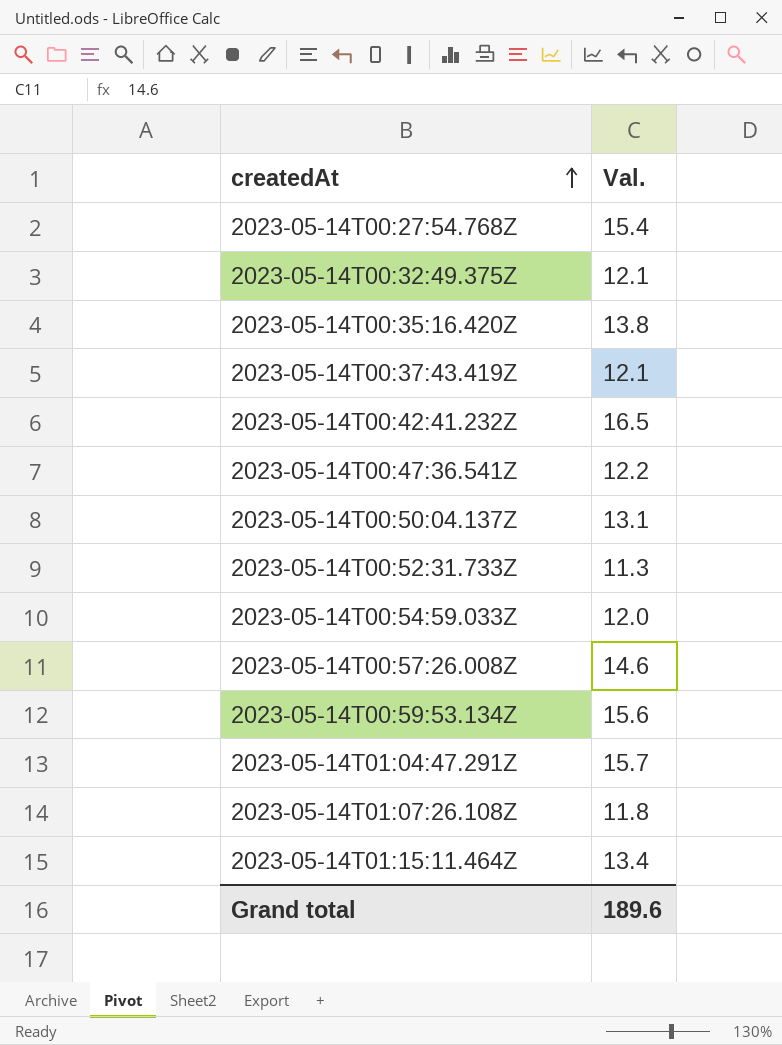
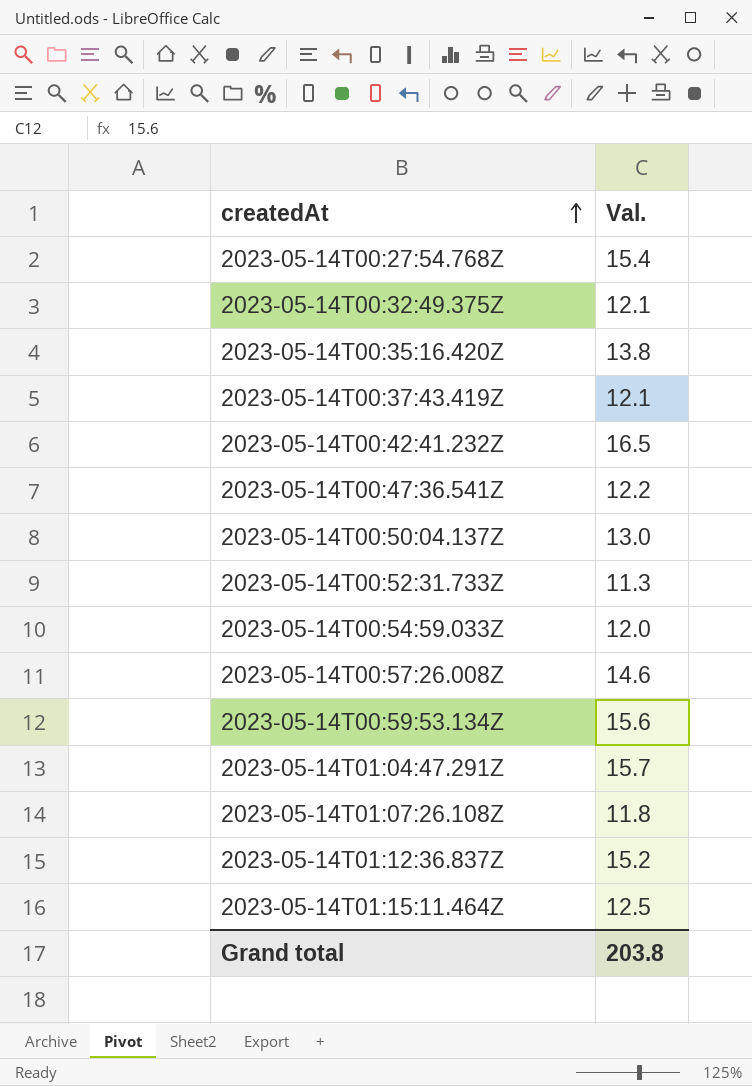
2023-05-14T00:50:04.137Z | Val.: 13.1 -> 13.0
row 2023-05-14T01:12:36.837Z: none -> 15.2
2023-05-14T01:15:11.464Z | Val.: 13.4 -> 12.5
Grand total | Val.: 189.6 -> 203.8

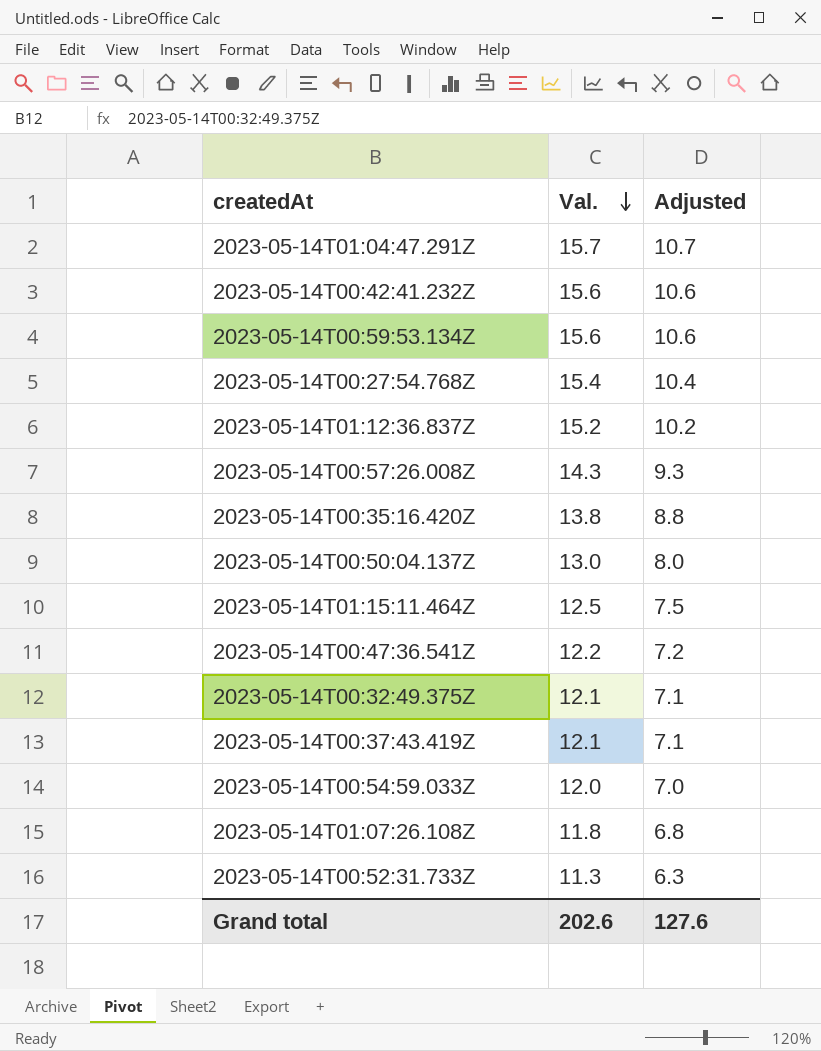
row order: createdAt ascending -> Val. descending
column Adjusted | formula: none -> [Val.] - 5
2023-05-14T00:42:41.232Z | Val.: 16.5 -> 15.6
2023-05-14T00:57:26.008Z | Val.: 14.6 -> 14.3
Grand total | Val.: 203.8 -> 202.6

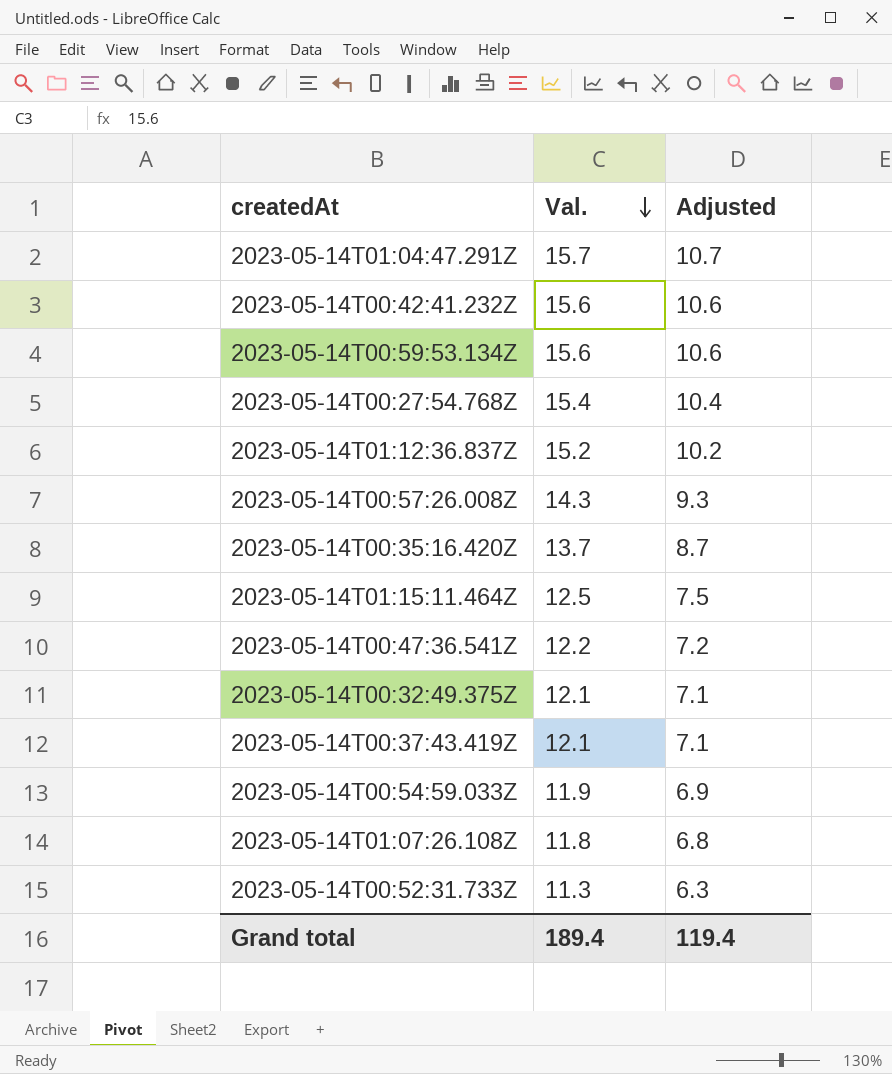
row 2023-05-14T00:50:04.137Z: 13.0 | 8.0 -> none
2023-05-14T00:35:16.420Z | Val.: 13.8 -> 13.7
2023-05-14T00:35:16.420Z | Adjusted: 8.8 -> 8.7
2023-05-14T00:54:59.033Z | Val.: 12.0 -> 11.9
2023-05-14T00:54:59.033Z | Adjusted: 7.0 -> 6.9
Grand total | Val.: 202.6 -> 189.4
Grand total | Adjusted: 127.6 -> 119.4

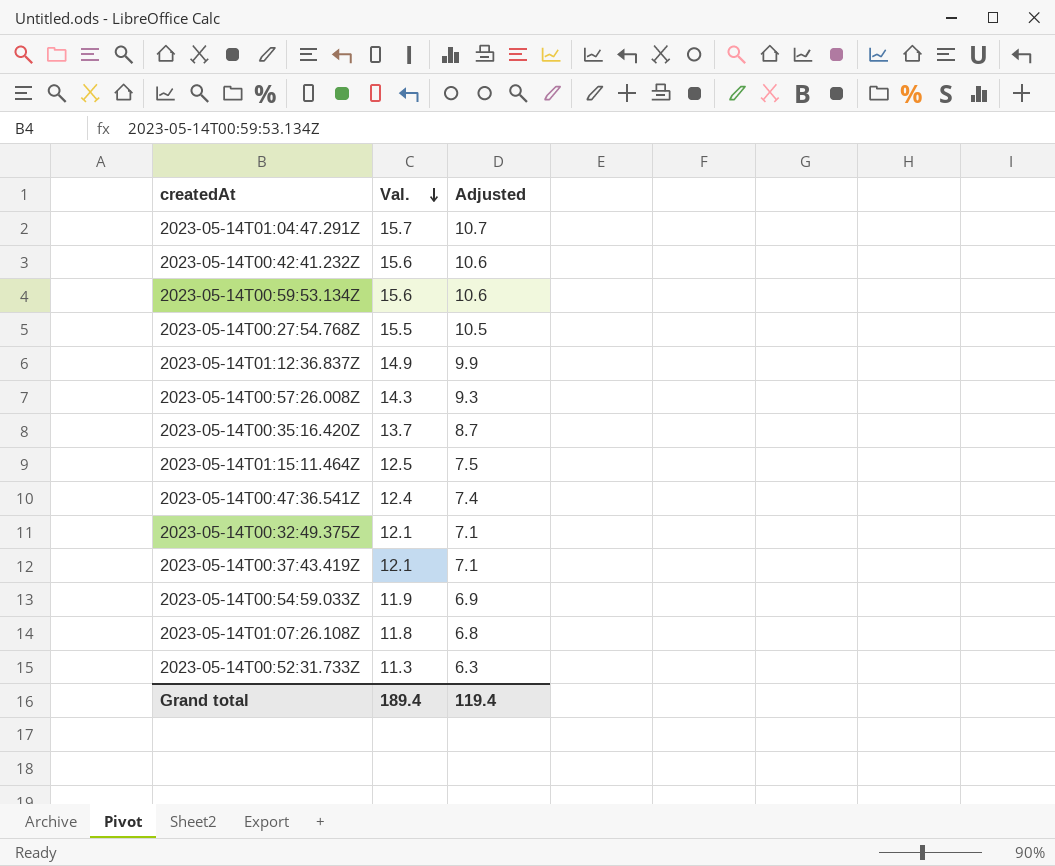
2023-05-14T00:27:54.768Z | Val.: 15.4 -> 15.5
2023-05-14T00:27:54.768Z | Adjusted: 10.4 -> 10.5
2023-05-14T01:12:36.837Z | Val.: 15.2 -> 14.9
2023-05-14T01:12:36.837Z | Adjusted: 10.2 -> 9.9
2023-05-14T00:47:36.541Z | Val.: 12.2 -> 12.4
2023-05-14T00:47:36.541Z | Adjusted: 7.2 -> 7.4

